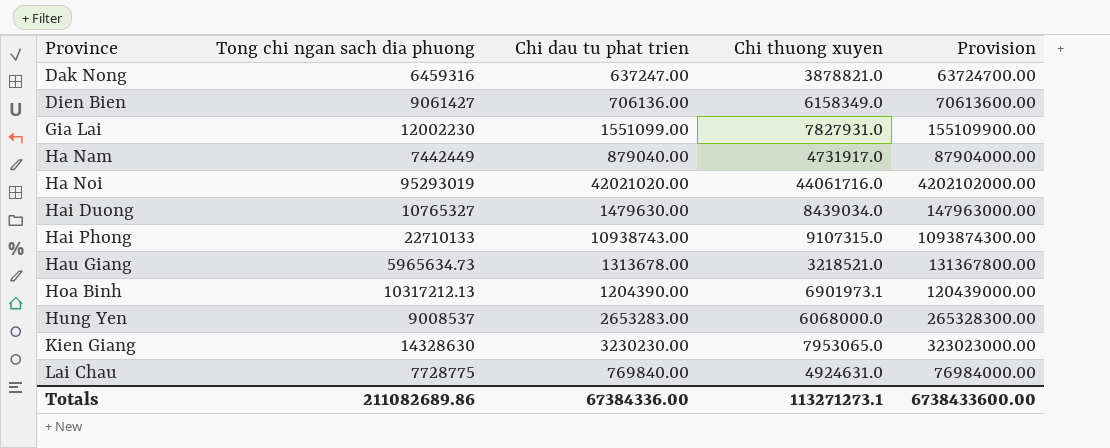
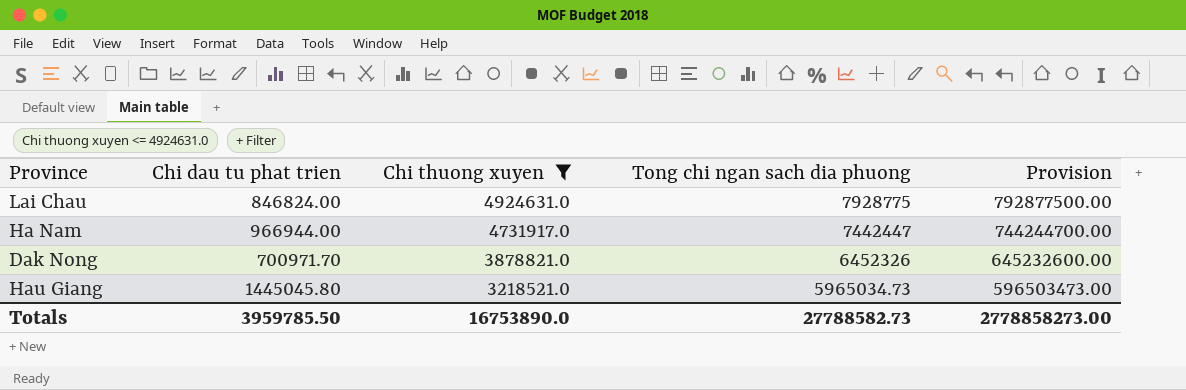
filter: none -> Chi thuong xuyen <= 4924631.0
row order: Province ascending -> Chi thuong xuyen descending
column Tong chi ngan sach dia phuong | position: 2 -> 4
column Provision | formula: [Chi dau tu phat trien] * 100 -> [Tong chi ngan sach dia phuong] * 100
Lai Chau | Chi dau tu phat trien: 769840.00 -> 846824.00
Lai Chau | Tong chi ngan sach dia phuong: 7728775 -> 7928775
Ha Nam | Chi dau tu phat trien: 879040.00 -> 966944.00
Ha Nam | Tong chi ngan sach dia phuong: 7442449 -> 7442447
Dak Nong | Chi dau tu phat trien: 637247.00 -> 700971.70
Dak Nong | Tong chi ngan sach dia phuong: 6459316 -> 6452326
Hau Giang | Chi dau tu phat trien: 1313678.00 -> 1445045.80
Hau Giang | Tong chi ngan sach dia phuong: 5965634.73 -> 5965034.73
Totals | Chi dau tu phat trien: 67384336.00 -> 3959785.50
Totals | Chi thuong xuyen: 113271273.1 -> 16753890.0
Totals | Tong chi ngan sach dia phuong: 211082689.86 -> 27788582.73
Totals | Provision: 6738433600.00 -> 2778858273.00

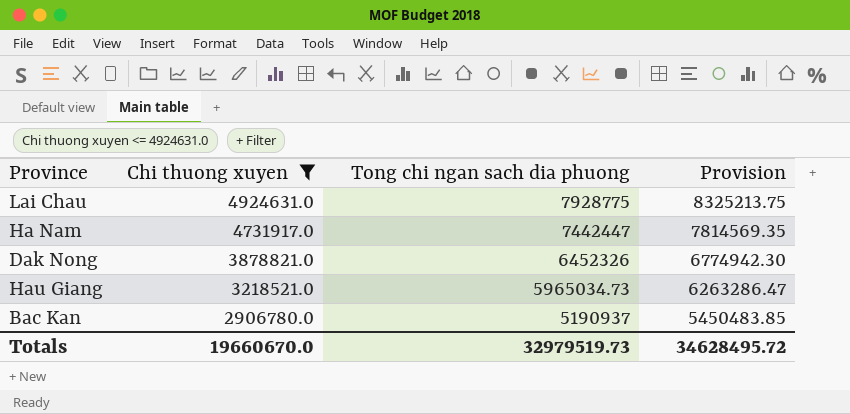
column Chi dau tu phat trien | position: 2 -> none
column Provision | formula: [Tong chi ngan sach dia phuong] * 100 -> [Tong chi ngan sach dia phuong] * 1.05
row Bac Kan: none -> 2906780.0 | 5190937 | 5450483.85
Totals | Chi thuong xuyen: 16753890.0 -> 19660670.0
Totals | Tong chi ngan sach dia phuong: 27788582.73 -> 32979519.73
Totals | Provision: 2778858273.00 -> 34628495.72

